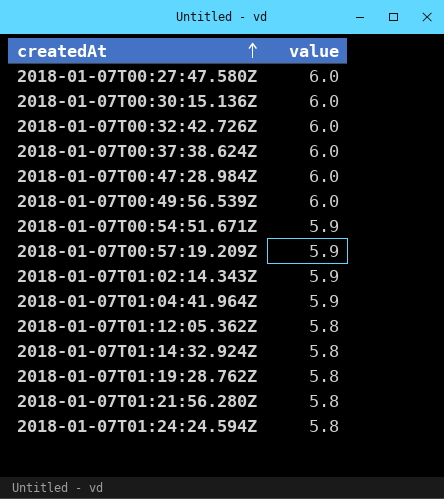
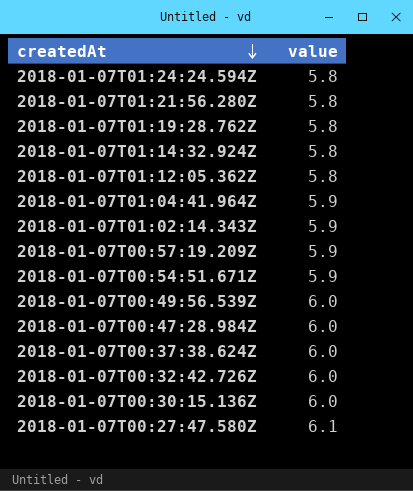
row order: createdAt ascending -> createdAt descending
2018-01-07T00:27:47.580Z | value: 6.0 -> 6.1

